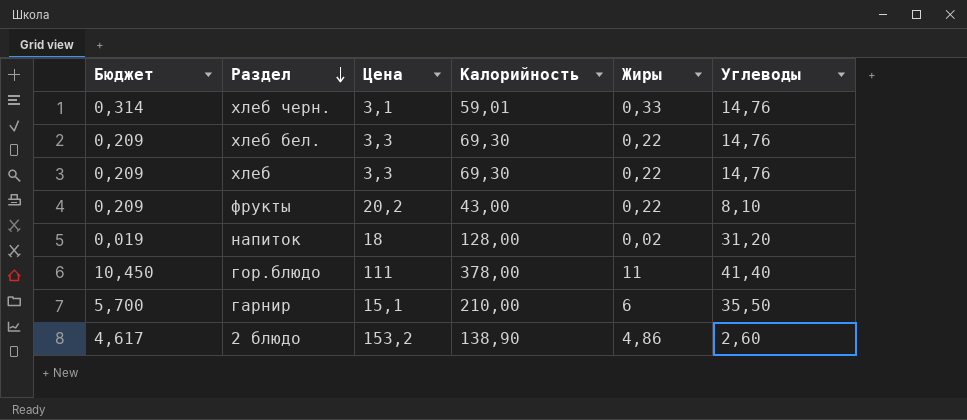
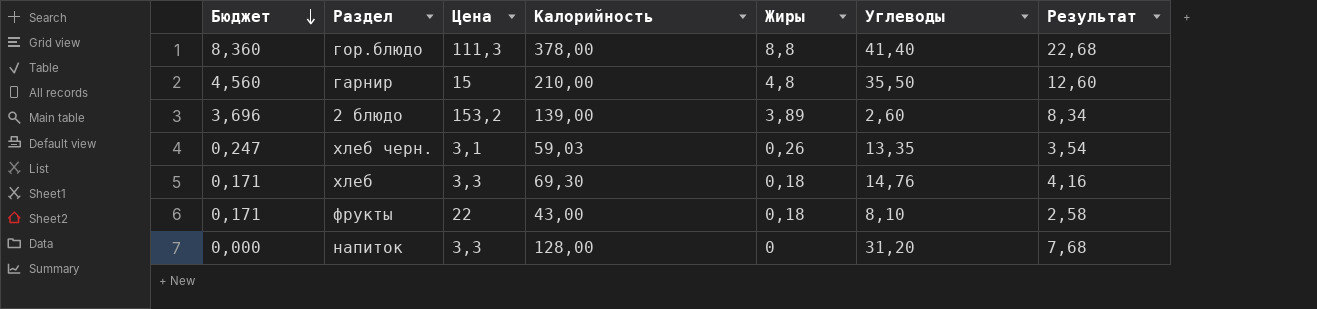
row order: Раздел descending -> Бюджет descending
column Результат | formula: none -> [Калорийность] * 0,06
row хлеб бел.: 0,209 | 3,3 | 69,30 | 0,22 | 14,76 -> none
гор.блюдо | Бюджет: 10,450 -> 8,360
гор.блюдо | Цена: 111 -> 111,3
гор.блюдо | Жиры: 11 -> 8,8
гарнир | Бюджет: 5,700 -> 4,560
гарнир | Цена: 15,1 -> 15
гарнир | Жиры: 6 -> 4,8
2 блюдо | Бюджет: 4,617 -> 3,696
2 блюдо | Калорийность: 138,90 -> 139,00
2 блюдо | Жиры: 4,86 -> 3,89
хлеб черн. | Бюджет: 0,314 -> 0,247
хлеб черн. | Калорийность: 59,01 -> 59,03
хлеб черн. | Жиры: 0,33 -> 0,26
хлеб черн. | Углеводы: 14,76 -> 13,35
хлеб | Бюджет: 0,209 -> 0,171
хлеб | Жиры: 0,22 -> 0,18
фрукты | Бюджет: 0,209 -> 0,171
фрукты | Цена: 20,2 -> 22
фрукты | Жиры: 0,22 -> 0,18
напиток | Бюджет: 0,019 -> 0,000
напиток | Цена: 18 -> 3,3
напиток | Жиры: 0,02 -> 0

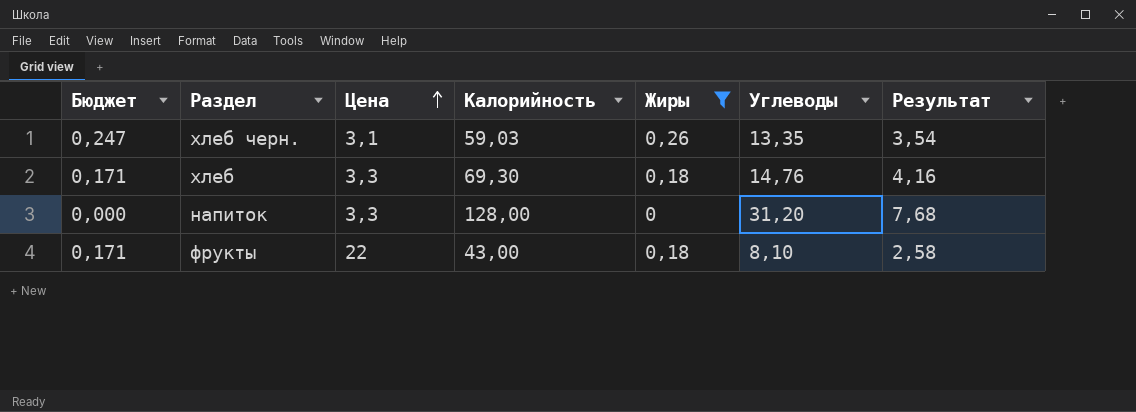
filter: none -> Жиры <= 0,26
row order: Бюджет descending -> Цена ascending

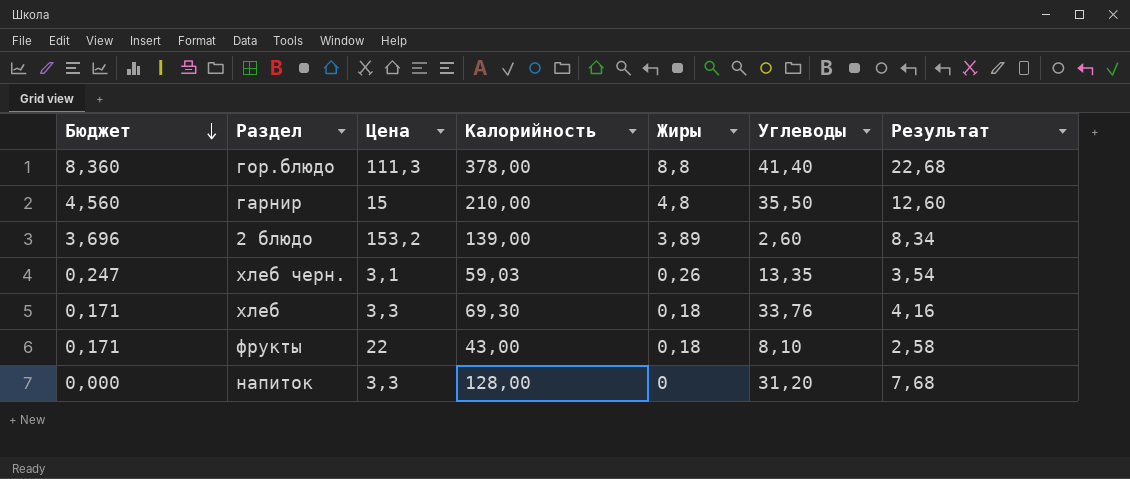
filter: Жиры <= 0,26 -> none
row order: Цена ascending -> Бюджет descending
хлеб | Углеводы: 14,76 -> 33,76

